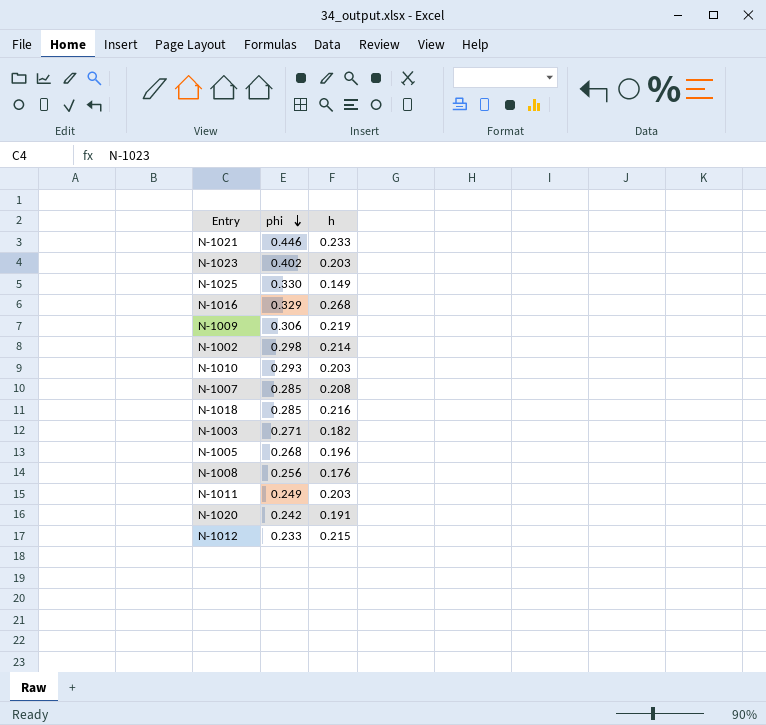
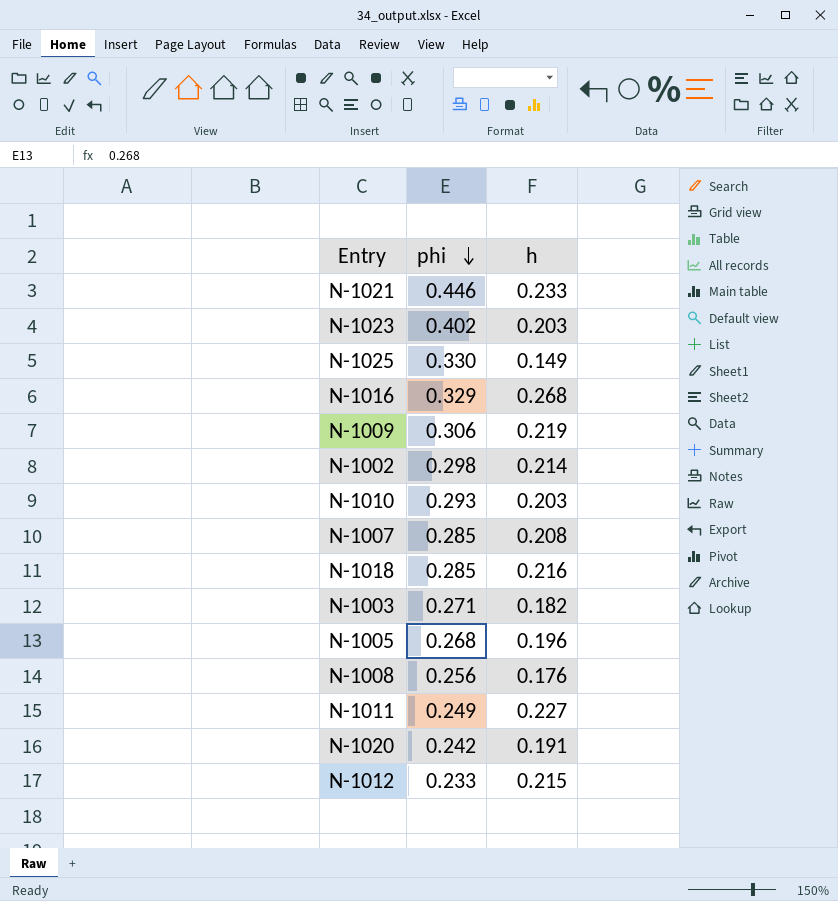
N-1011 | h: 0.203 -> 0.227

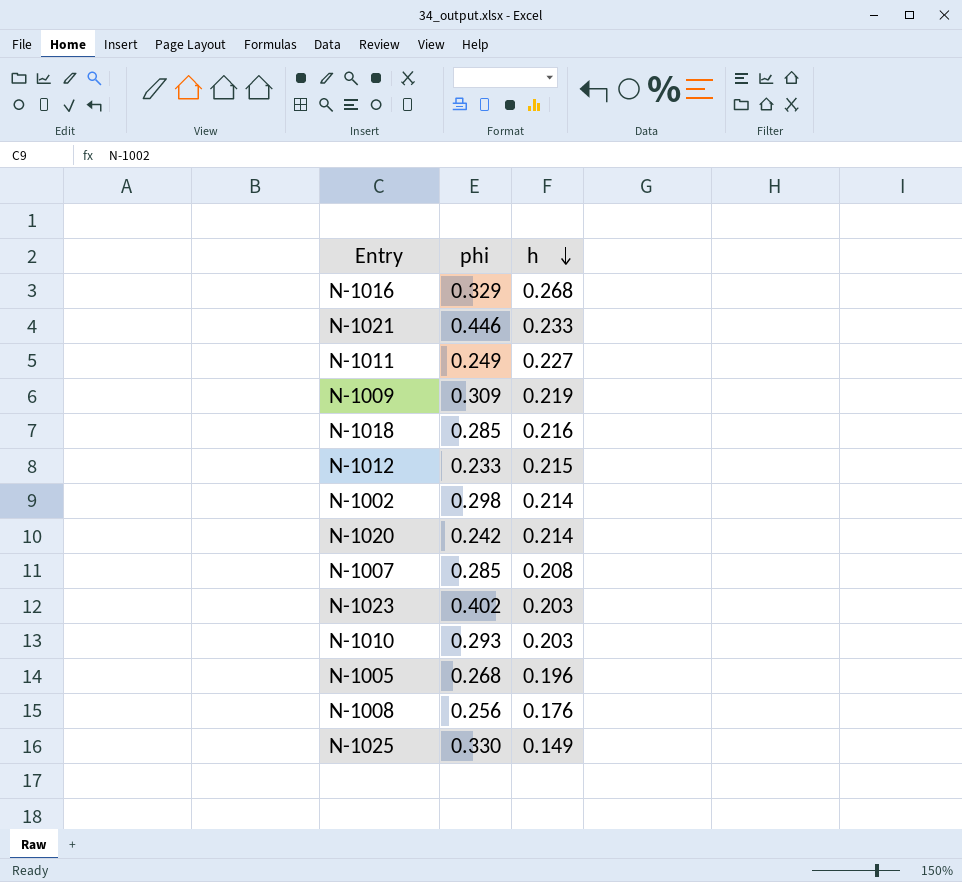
row order: phi descending -> h descending
row N-1003: 0.271 | 0.182 -> none
N-1009 | phi: 0.306 -> 0.309
N-1020 | h: 0.191 -> 0.214

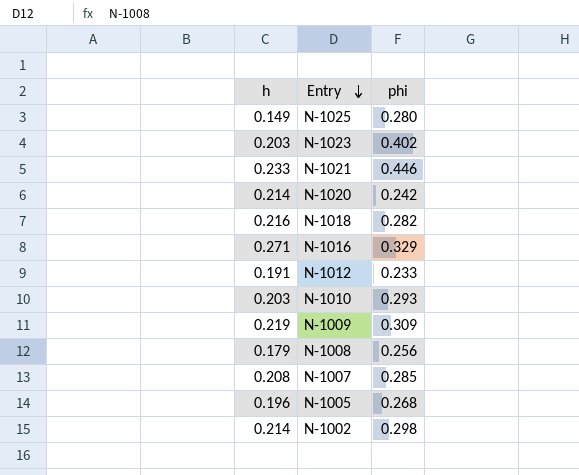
row order: h descending -> Entry descending
column h | position: 3 -> 1
row N-1011: 0.249 | 0.227 -> none
N-1025 | phi: 0.330 -> 0.280
N-1018 | phi: 0.285 -> 0.282
N-1016 | h: 0.268 -> 0.271
N-1012 | h: 0.215 -> 0.191
N-1008 | h: 0.176 -> 0.179

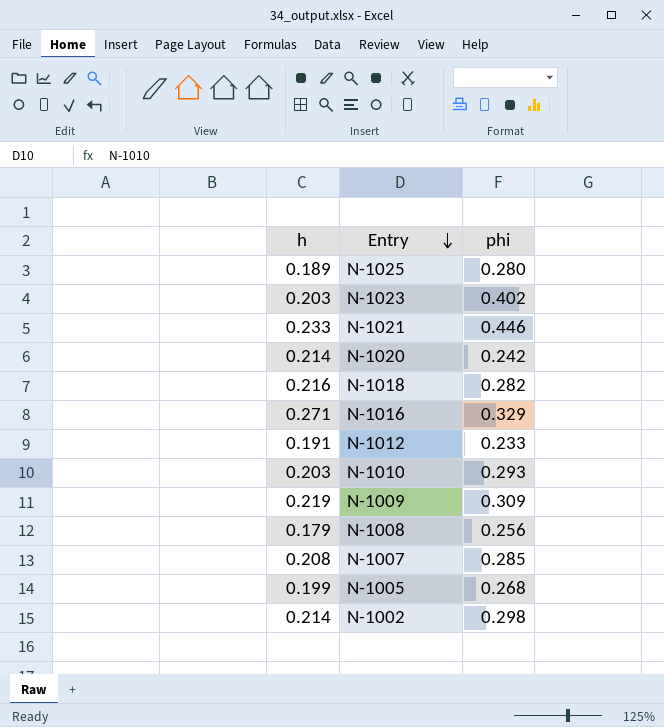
N-1025 | h: 0.149 -> 0.189
N-1005 | h: 0.196 -> 0.199

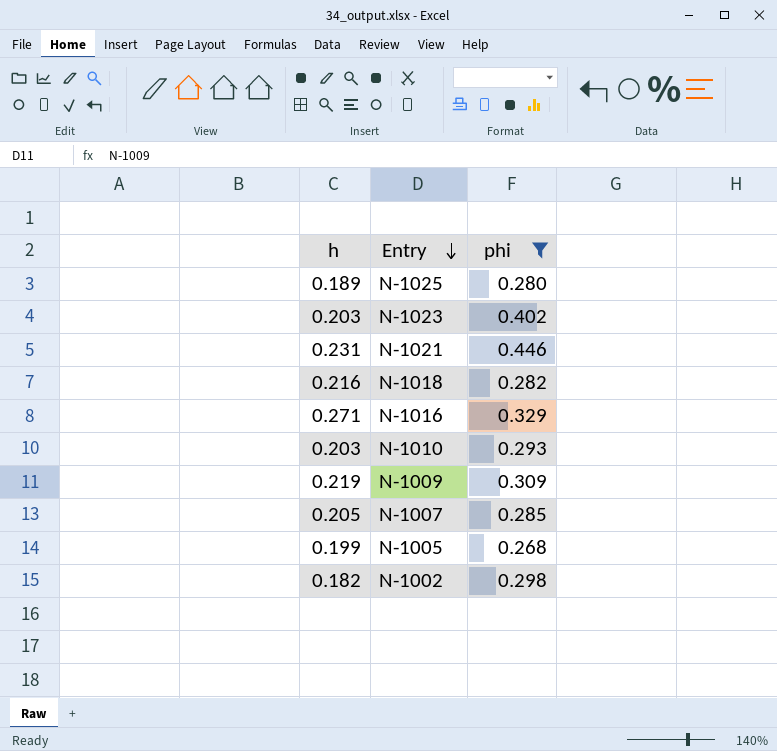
filter: none -> phi >= 0.268
N-1021 | h: 0.233 -> 0.231
N-1007 | h: 0.208 -> 0.205
N-1002 | h: 0.214 -> 0.182

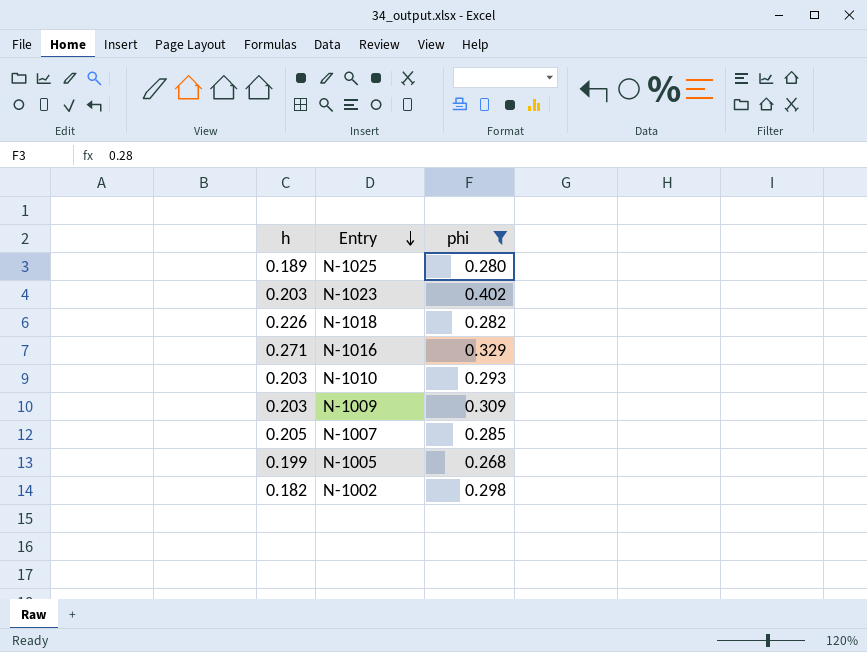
row N-1021: 0.231 | 0.446 -> none
N-1018 | h: 0.216 -> 0.226
N-1009 | h: 0.219 -> 0.203

